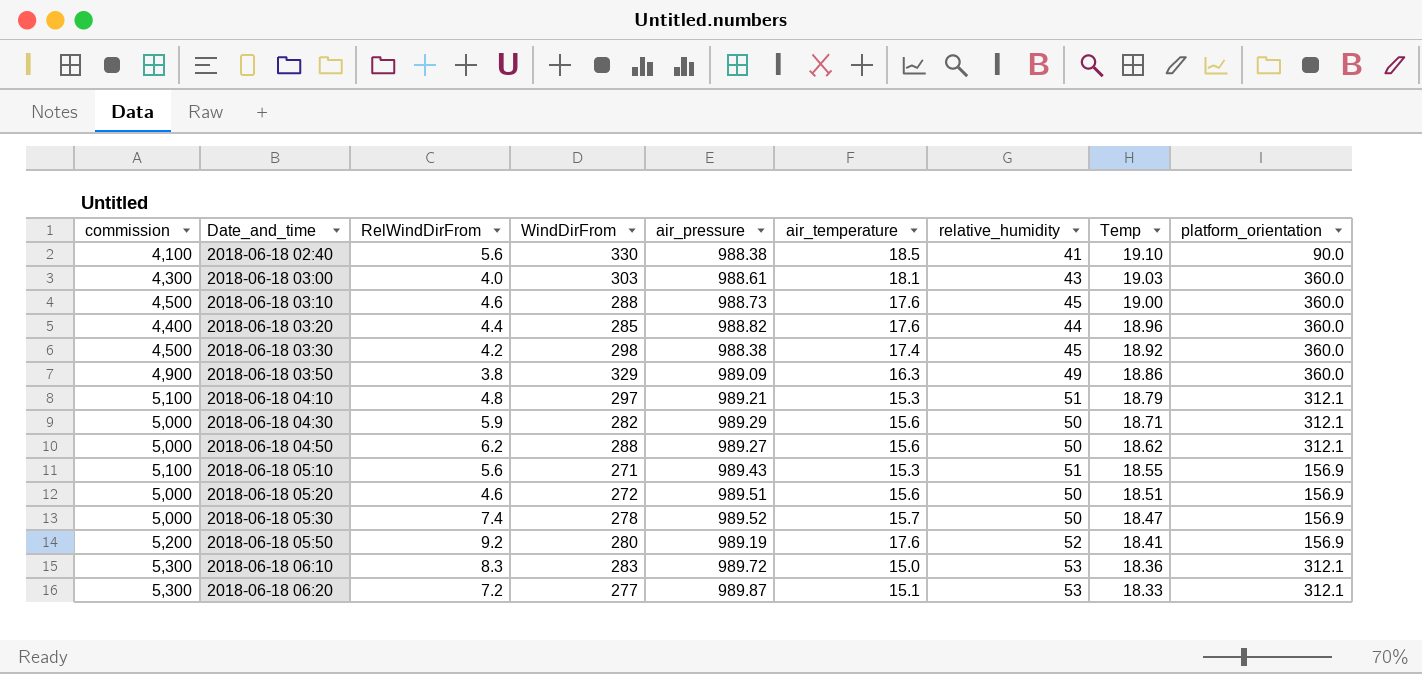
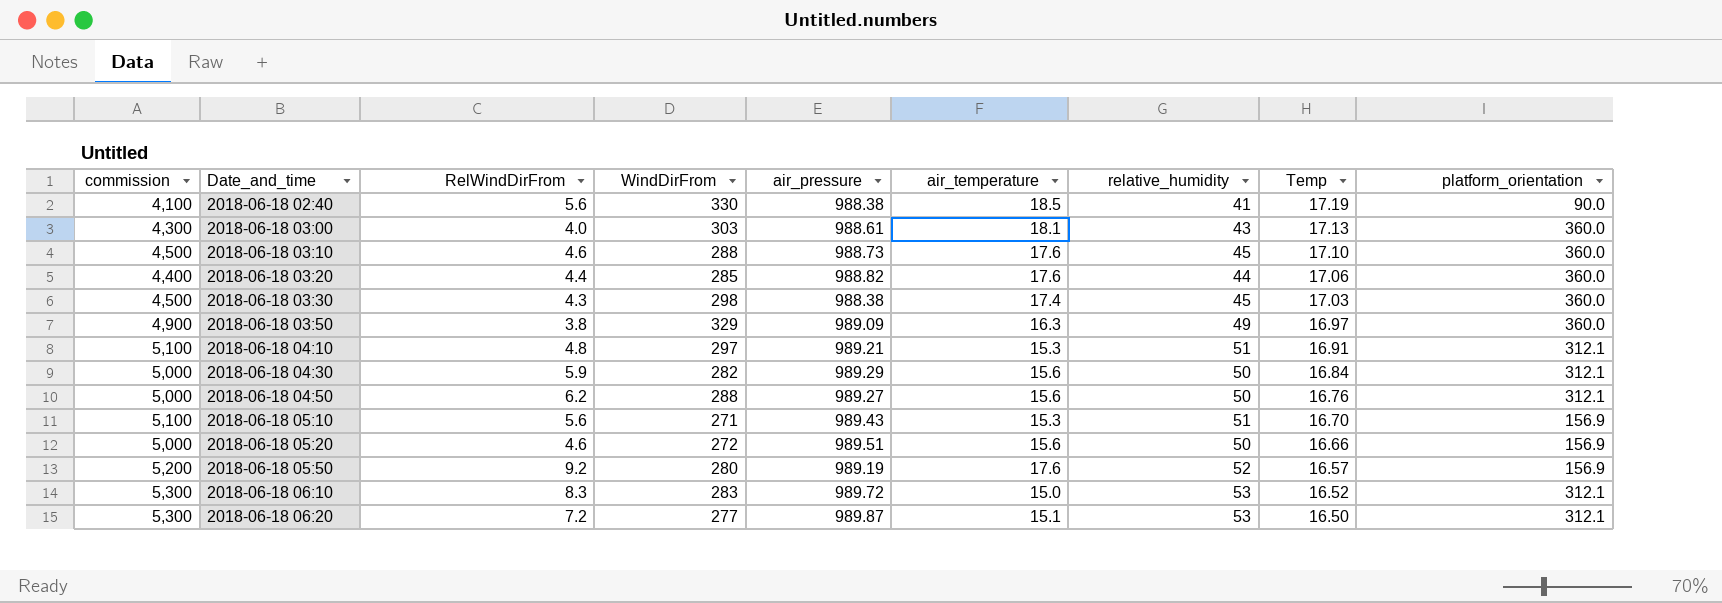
row 2018-06-18 05:30: 5,000 | 7.4 | 278 | 989.52 | 15.7 | 50 | 18.47 | 156.9 -> none
2018-06-18 02:40 | Temp: 19.10 -> 17.19
2018-06-18 03:00 | Temp: 19.03 -> 17.13
2018-06-18 03:10 | Temp: 19.00 -> 17.10
2018-06-18 03:20 | Temp: 18.96 -> 17.06
2018-06-18 03:30 | RelWindDirFrom: 4.2 -> 4.3
2018-06-18 03:30 | Temp: 18.92 -> 17.03
2018-06-18 03:50 | Temp: 18.86 -> 16.97
2018-06-18 04:10 | Temp: 18.79 -> 16.91
2018-06-18 04:30 | Temp: 18.71 -> 16.84
2018-06-18 04:50 | Temp: 18.62 -> 16.76
2018-06-18 05:10 | Temp: 18.55 -> 16.70
2018-06-18 05:20 | Temp: 18.51 -> 16.66
2018-06-18 05:50 | Temp: 18.41 -> 16.57
2018-06-18 06:10 | Temp: 18.36 -> 16.52
2018-06-18 06:20 | Temp: 18.33 -> 16.50

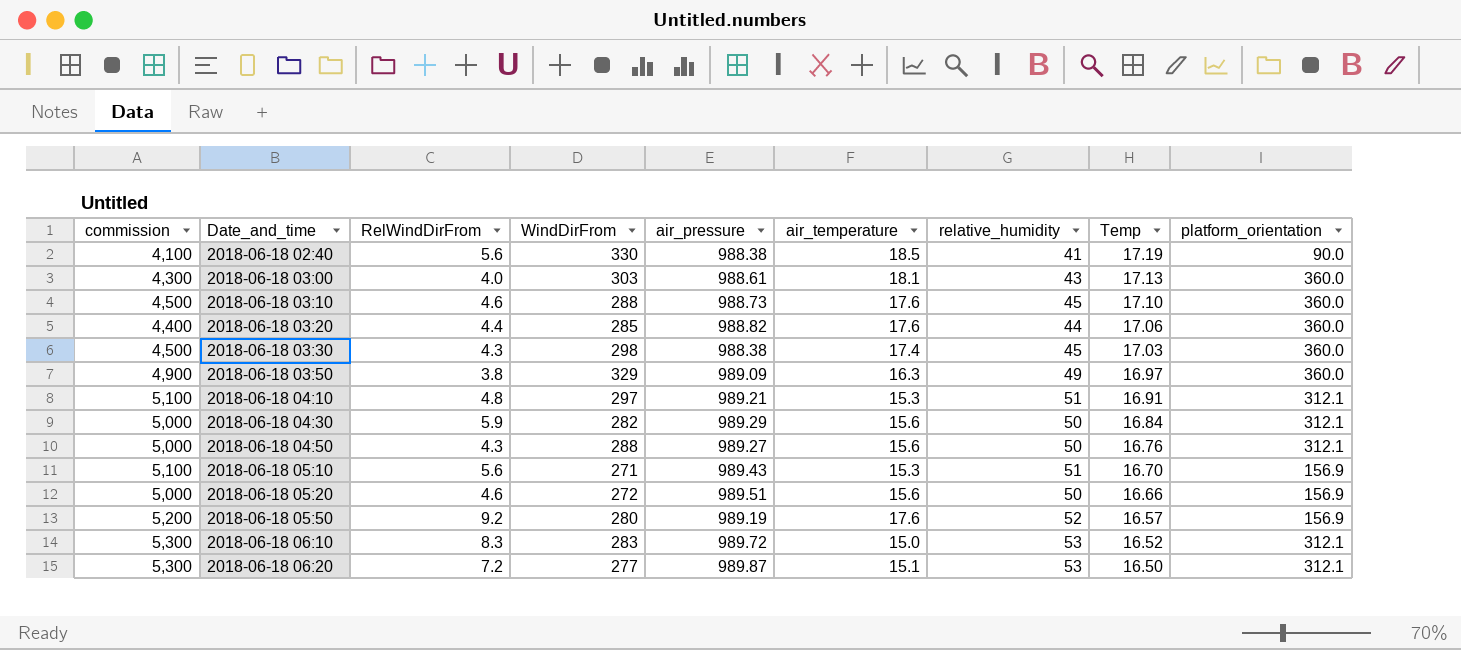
2018-06-18 04:50 | RelWindDirFrom: 6.2 -> 4.3

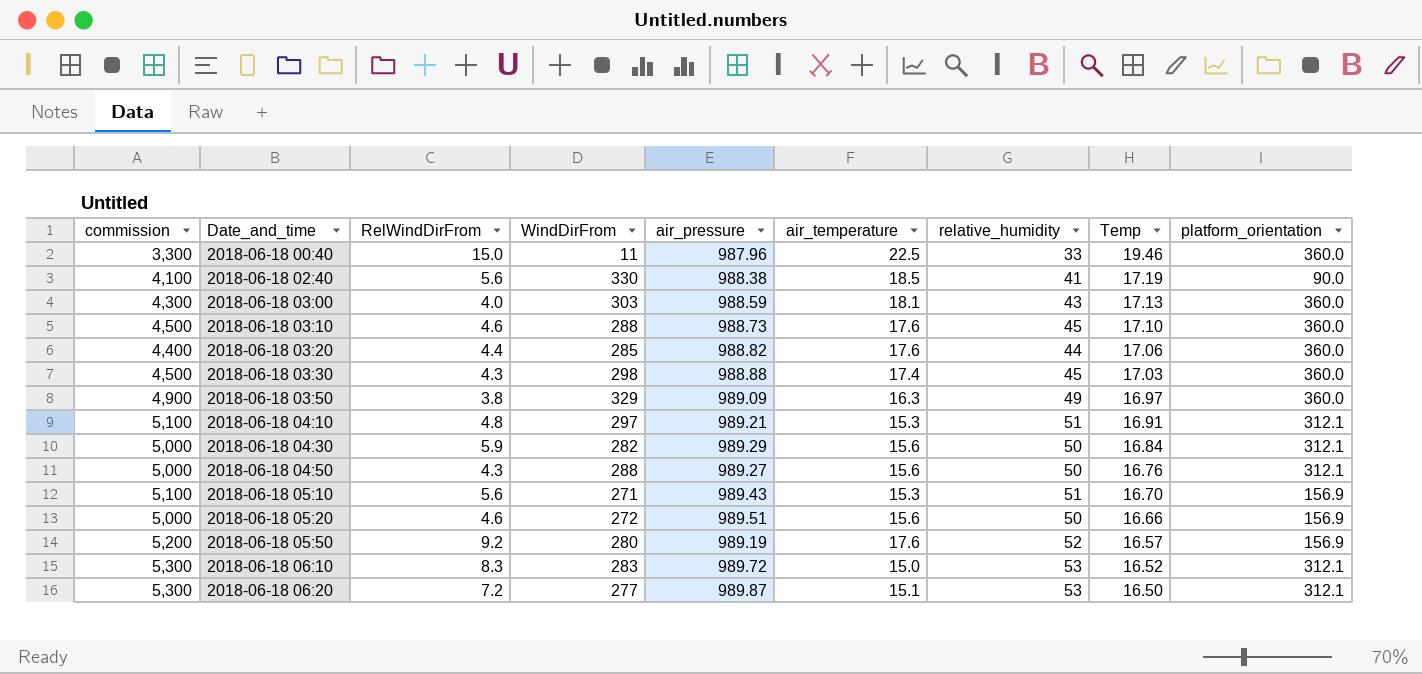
row 2018-06-18 00:40: none -> 3,300 | 15.0 | 11 | 987.96 | 22.5 | 33 | 19.46 | 360.0
2018-06-18 03:00 | air_pressure: 988.61 -> 988.59
2018-06-18 03:30 | air_pressure: 988.38 -> 988.88

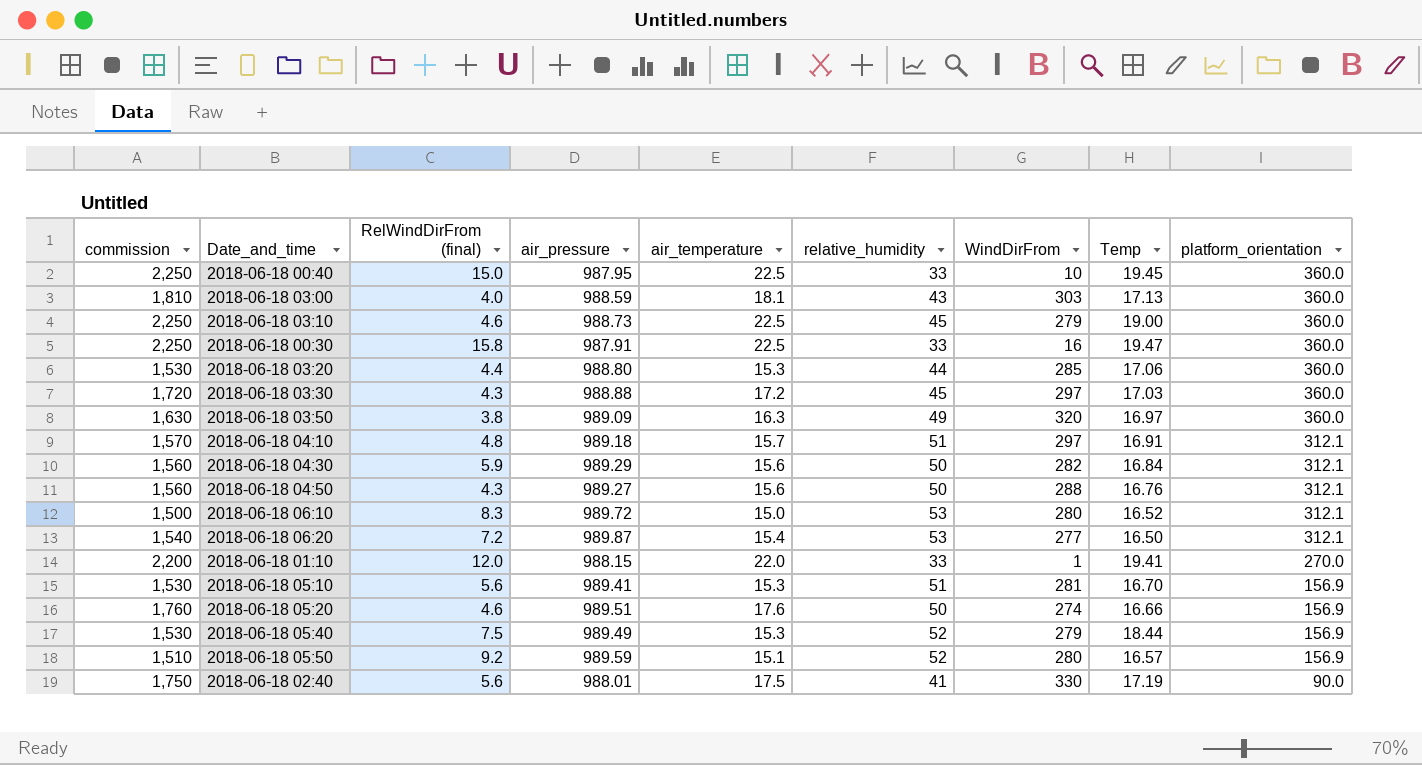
row order: Date_and_time ascending -> platform_orientation descending
column commission | formula: [relative_humidity] * 100 -> [air_temperature] * 100
column name: RelWindDirFrom -> RelWindDirFrom (final)
column WindDirFrom | position: 4 -> 7
2018-06-18 00:40 | air_pressure: 987.96 -> 987.95
2018-06-18 00:40 | WindDirFrom: 11 -> 10
2018-06-18 00:40 | Temp: 19.46 -> 19.45
2018-06-18 03:10 | air_temperature: 17.6 -> 22.5
2018-06-18 03:10 | WindDirFrom: 288 -> 279
2018-06-18 03:10 | Temp: 17.10 -> 19.00
row 2018-06-18 00:30: none -> 2,250 | 15.8 | 987.91 | 22.5 | 33 | 16 | 19.47 | 360.0
2018-06-18 03:20 | air_pressure: 988.82 -> 988.80
2018-06-18 03:20 | air_temperature: 17.6 -> 15.3
2018-06-18 03:30 | air_temperature: 17.4 -> 17.2
2018-06-18 03:30 | WindDirFrom: 298 -> 297
2018-06-18 03:50 | WindDirFrom: 329 -> 320
2018-06-18 04:10 | air_pressure: 989.21 -> 989.18
2018-06-18 04:10 | air_temperature: 15.3 -> 15.7
2018-06-18 06:10 | WindDirFrom: 283 -> 280
2018-06-18 06:20 | air_temperature: 15.1 -> 15.4
row 2018-06-18 01:10: none -> 2,200 | 12.0 | 988.15 | 22.0 | 33 | 1 | 19.41 | 270.0
2018-06-18 05:10 | air_pressure: 989.43 -> 989.41
2018-06-18 05:10 | WindDirFrom: 271 -> 281
2018-06-18 05:20 | air_temperature: 15.6 -> 17.6
2018-06-18 05:20 | WindDirFrom: 272 -> 274
row 2018-06-18 05:40: none -> 1,530 | 7.5 | 989.49 | 15.3 | 52 | 279 | 18.44 | 156.9
2018-06-18 05:50 | air_pressure: 989.19 -> 989.59
2018-06-18 05:50 | air_temperature: 17.6 -> 15.1
2018-06-18 02:40 | air_pressure: 988.38 -> 988.01
2018-06-18 02:40 | air_temperature: 18.5 -> 17.5

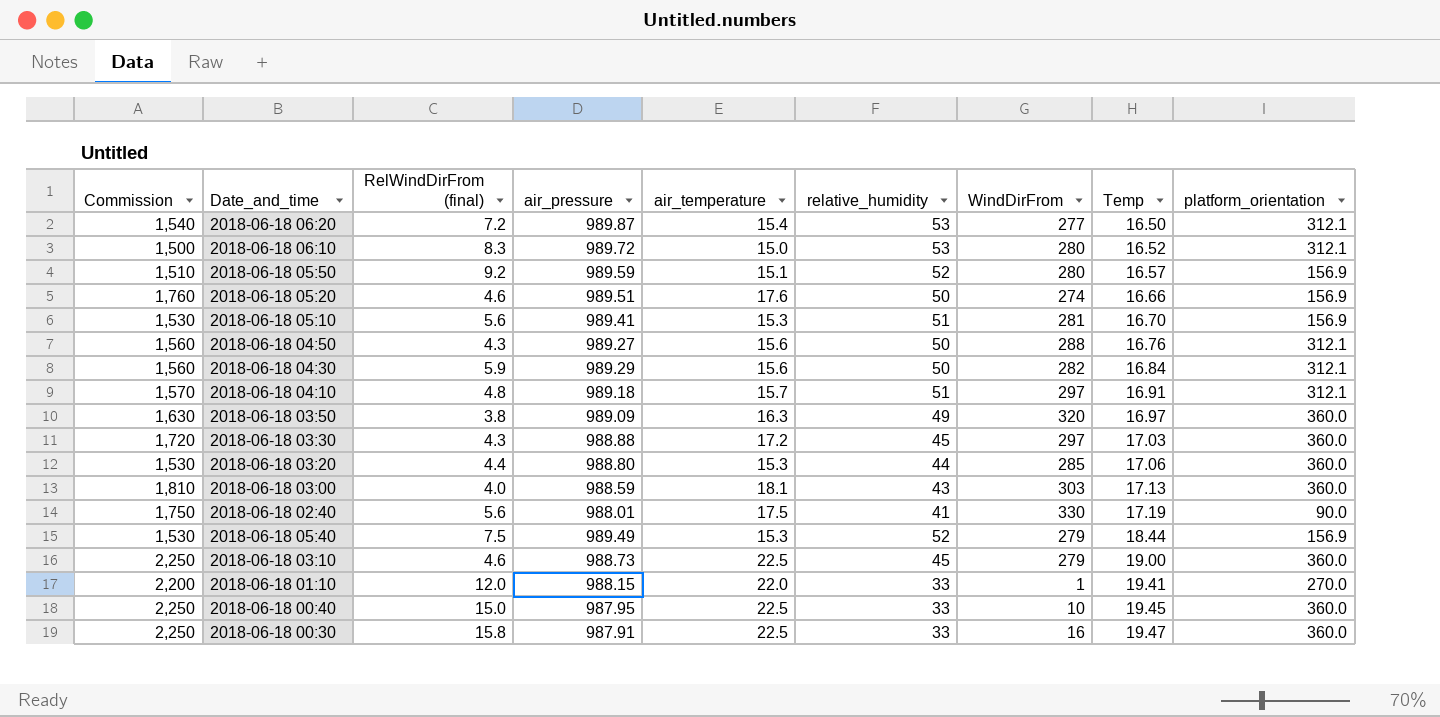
row order: platform_orientation descending -> Temp ascending
column name: commission -> Commission

